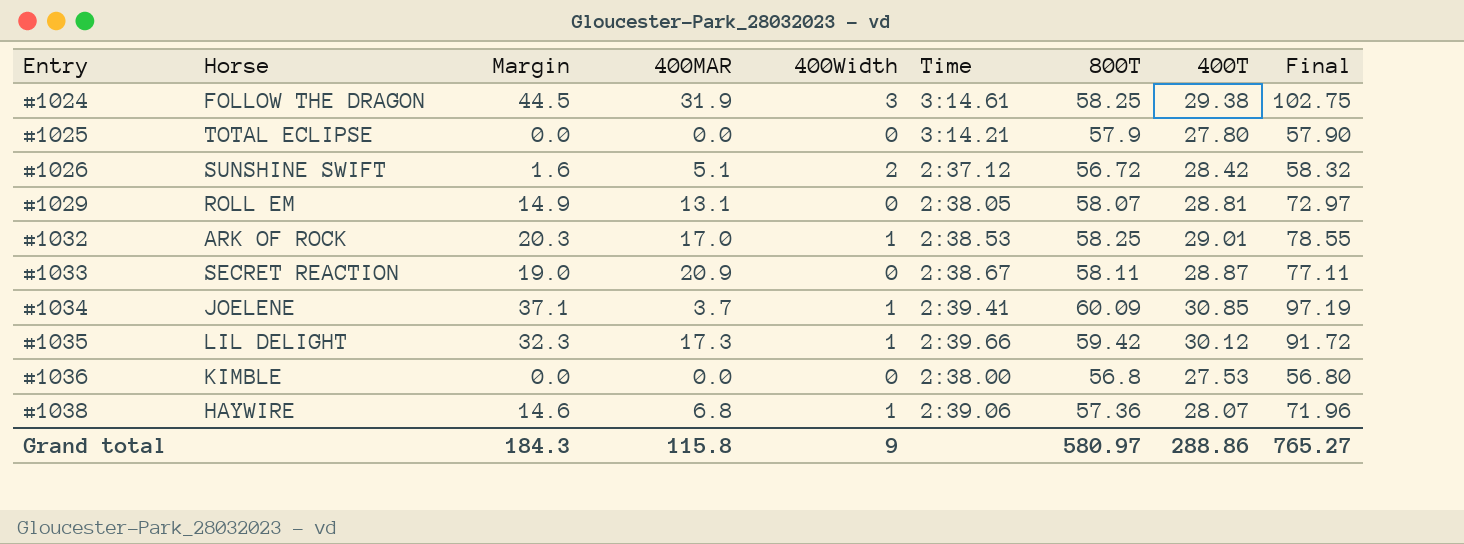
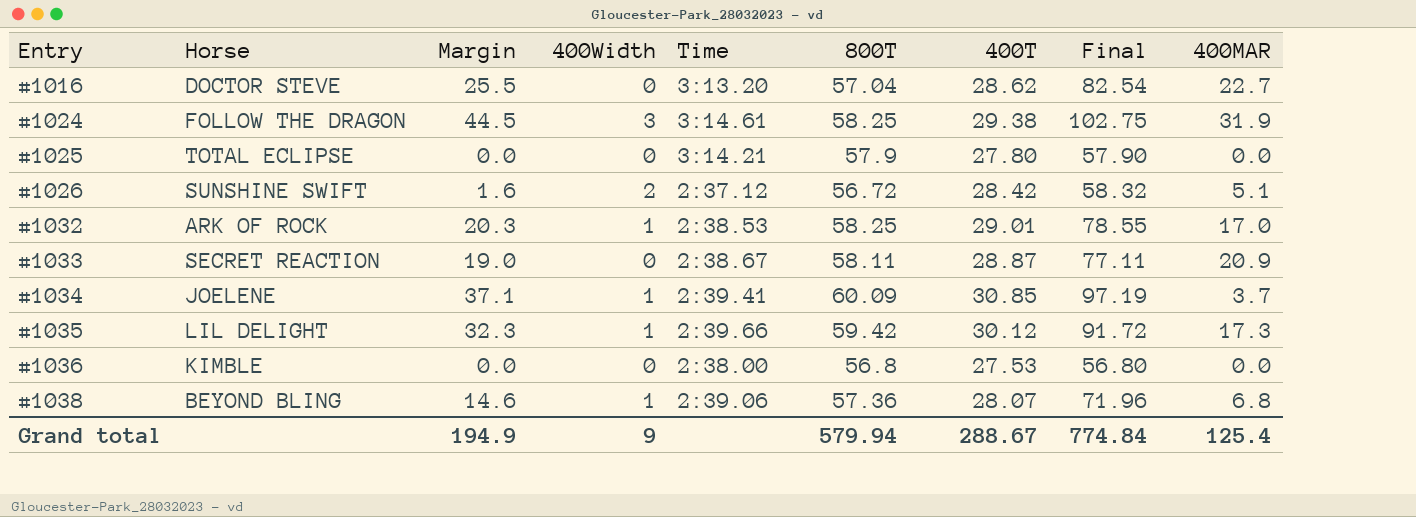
column 400MAR | position: 4 -> 9
row #1029: ROLL EM | 14.9 | 13.1 | 0 | 2:38.05 | 58.07 | 28.81 | 72.97 -> none
row #1016: none -> DOCTOR STEVE | 25.5 | 0 | 3:13.20 | 57.04 | 28.62 | 82.54 | 22.7
#1038 | Horse: HAYWIRE -> BEYOND BLING
Grand total | Margin: 184.3 -> 194.9
Grand total | 800T: 580.97 -> 579.94
Grand total | 400T: 288.86 -> 288.67
Grand total | Final: 765.27 -> 774.84
Grand total | 400MAR: 115.8 -> 125.4

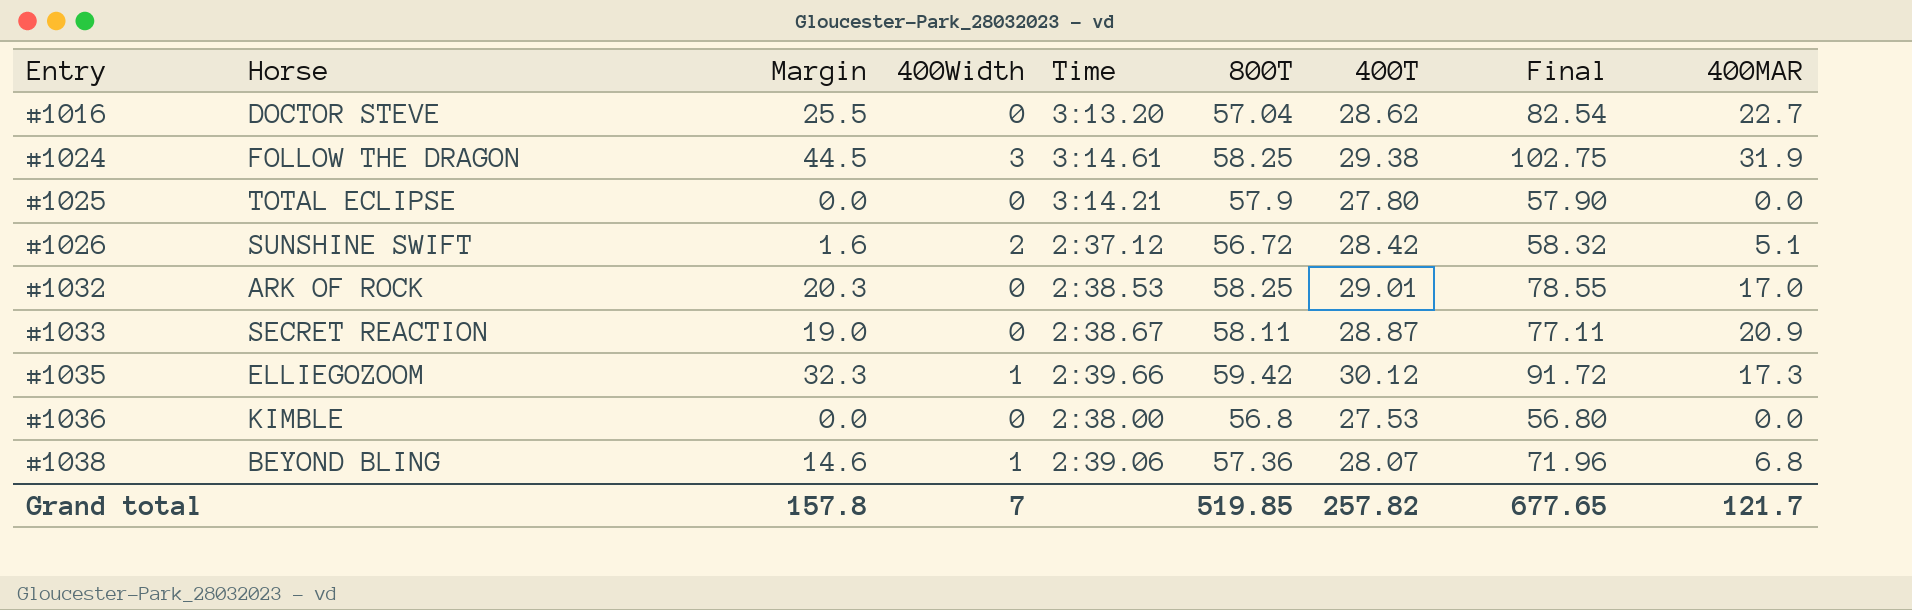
row #1034: JOELENE | 37.1 | 1 | 2:39.41 | 60.09 | 30.85 | 97.19 | 3.7 -> none
#1032 | 400Width: 1 -> 0
#1035 | Horse: LIL DELIGHT -> ELLIEGOZOOM
Grand total | Margin: 194.9 -> 157.8
Grand total | 400Width: 9 -> 7
Grand total | 800T: 579.94 -> 519.85
Grand total | 400T: 288.67 -> 257.82
Grand total | Final: 774.84 -> 677.65
Grand total | 400MAR: 125.4 -> 121.7

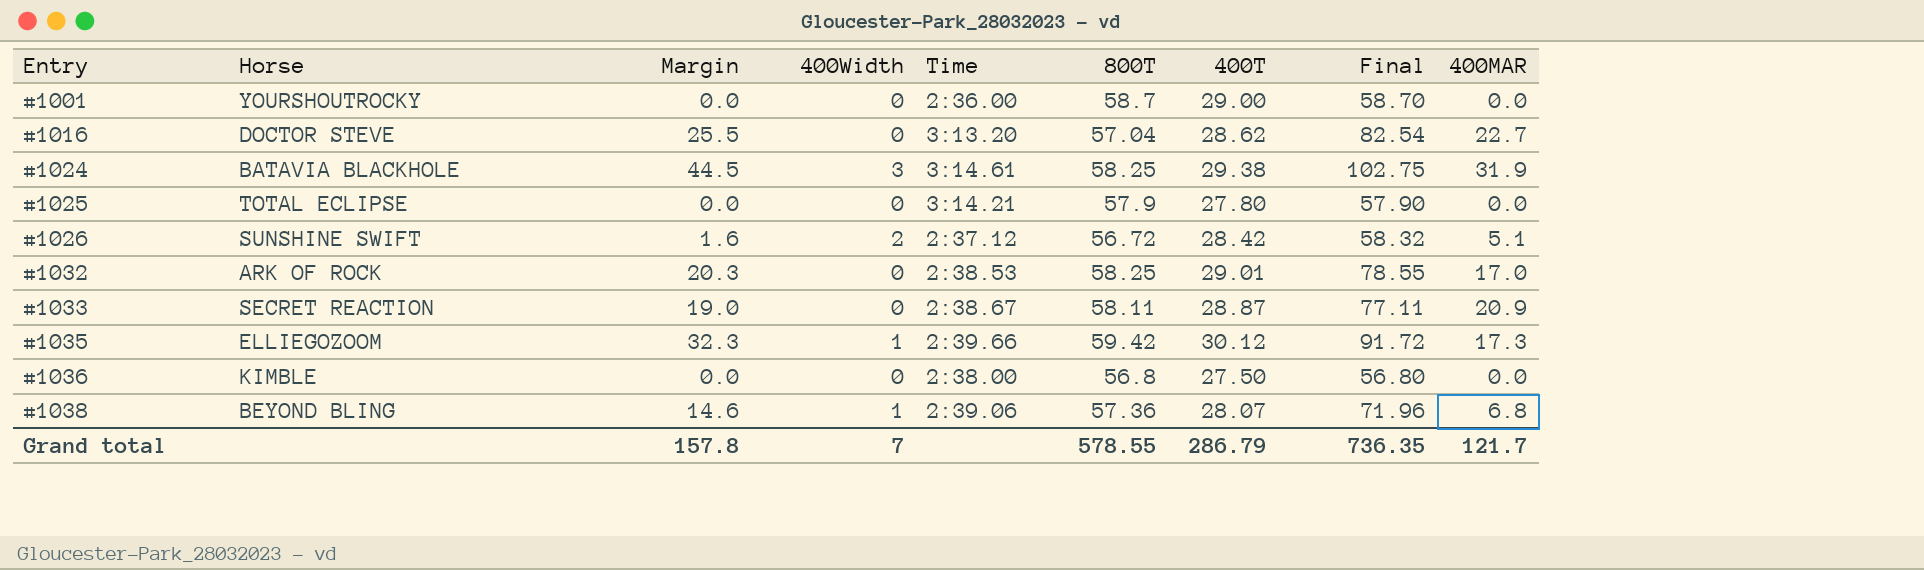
row #1001: none -> YOURSHOUTROCKY | 0.0 | 0 | 2:36.00 | 58.7 | 29.00 | 58.70 | 0.0
#1024 | Horse: FOLLOW THE DRAGON -> BATAVIA BLACKHOLE
#1036 | 400T: 27.53 -> 27.50
Grand total | 800T: 519.85 -> 578.55
Grand total | 400T: 257.82 -> 286.79
Grand total | Final: 677.65 -> 736.35

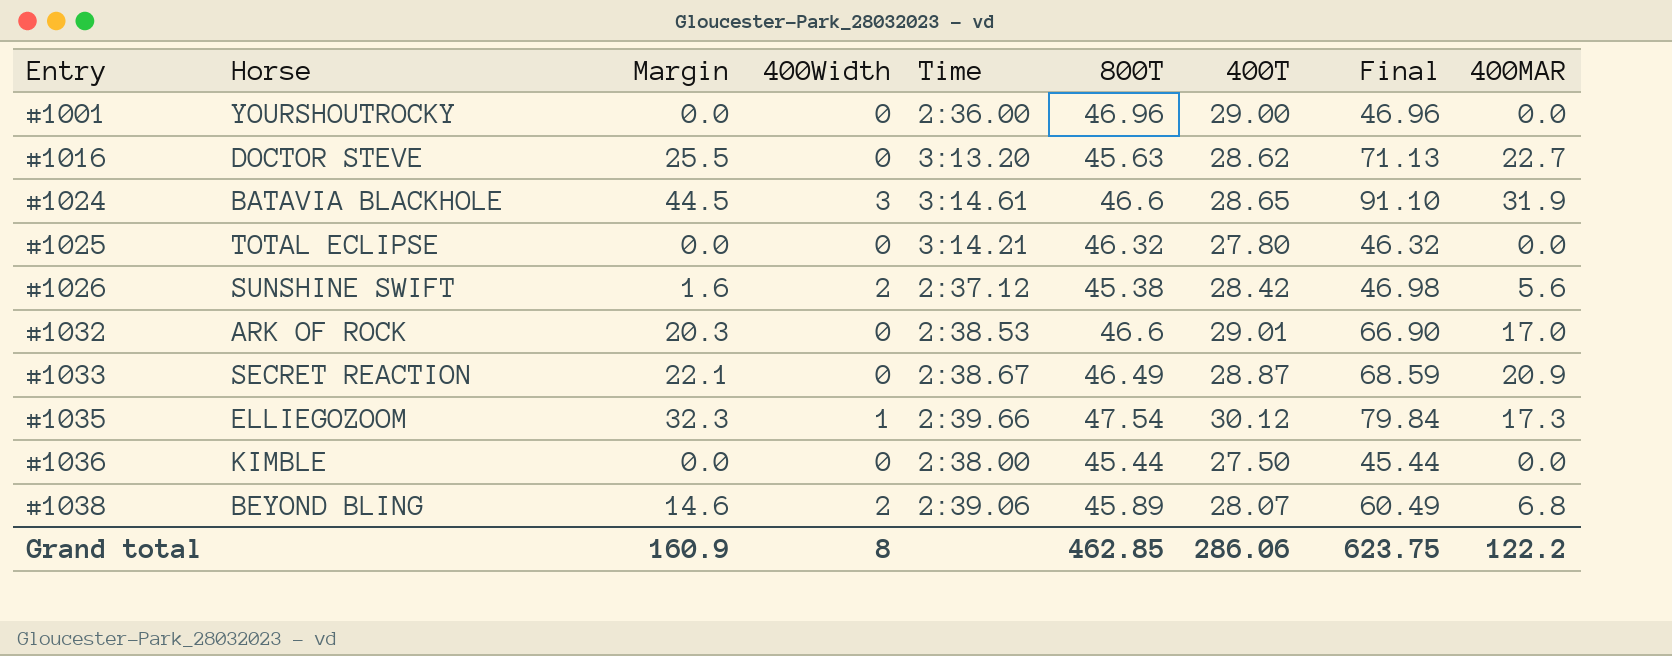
#1001 | 800T: 58.7 -> 46.96
#1001 | Final: 58.70 -> 46.96
#1016 | 800T: 57.04 -> 45.63
#1016 | Final: 82.54 -> 71.13
#1024 | 800T: 58.25 -> 46.6
#1024 | 400T: 29.38 -> 28.65
#1024 | Final: 102.75 -> 91.10
#1025 | 800T: 57.9 -> 46.32
#1025 | Final: 57.90 -> 46.32
#1026 | 800T: 56.72 -> 45.38
#1026 | Final: 58.32 -> 46.98
#1026 | 400MAR: 5.1 -> 5.6
#1032 | 800T: 58.25 -> 46.6
#1032 | Final: 78.55 -> 66.90
#1033 | Margin: 19.0 -> 22.1
#1033 | 800T: 58.11 -> 46.49
#1033 | Final: 77.11 -> 68.59
#1035 | 800T: 59.42 -> 47.54
#1035 | Final: 91.72 -> 79.84
#1036 | 800T: 56.8 -> 45.44
#1036 | Final: 56.80 -> 45.44
#1038 | 400Width: 1 -> 2
#1038 | 800T: 57.36 -> 45.89
#1038 | Final: 71.96 -> 60.49
Grand total | Margin: 157.8 -> 160.9
Grand total | 400Width: 7 -> 8
Grand total | 800T: 578.55 -> 462.85
Grand total | 400T: 286.79 -> 286.06
Grand total | Final: 736.35 -> 623.75
Grand total | 400MAR: 121.7 -> 122.2

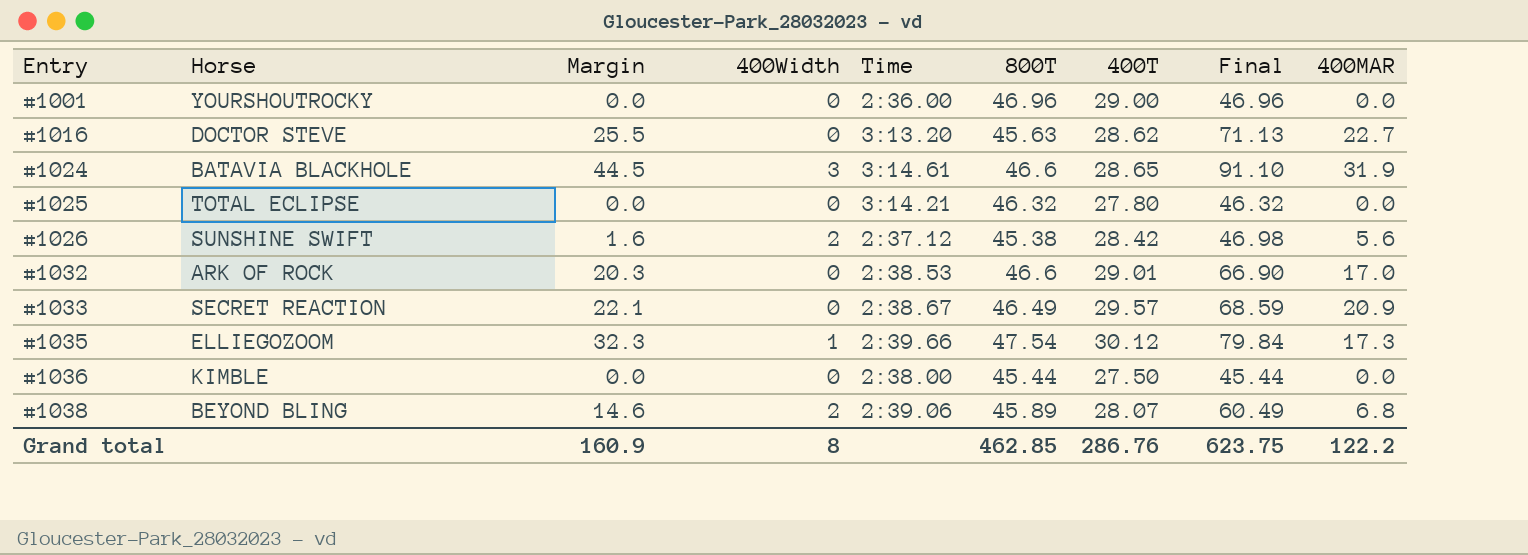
#1033 | 400T: 28.87 -> 29.57
Grand total | 400T: 286.06 -> 286.76

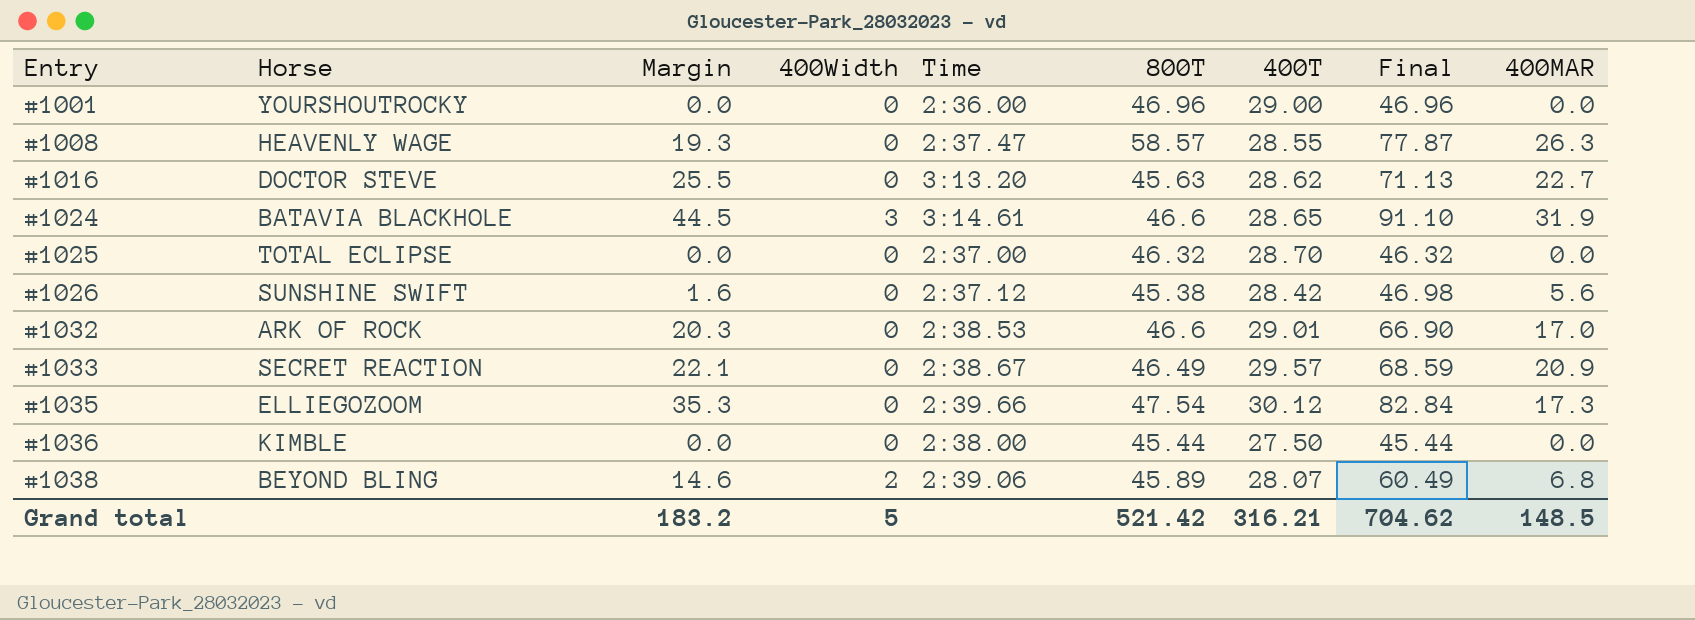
row #1008: none -> HEAVENLY WAGE | 19.3 | 0 | 2:37.47 | 58.57 | 28.55 | 77.87 | 26.3
#1025 | Time: 3:14.21 -> 2:37.00
#1025 | 400T: 27.80 -> 28.70
#1026 | 400Width: 2 -> 0
#1035 | Margin: 32.3 -> 35.3
#1035 | 400Width: 1 -> 0
#1035 | Final: 79.84 -> 82.84
Grand total | Margin: 160.9 -> 183.2
Grand total | 400Width: 8 -> 5
Grand total | 800T: 462.85 -> 521.42
Grand total | 400T: 286.76 -> 316.21
Grand total | Final: 623.75 -> 704.62
Grand total | 400MAR: 122.2 -> 148.5

